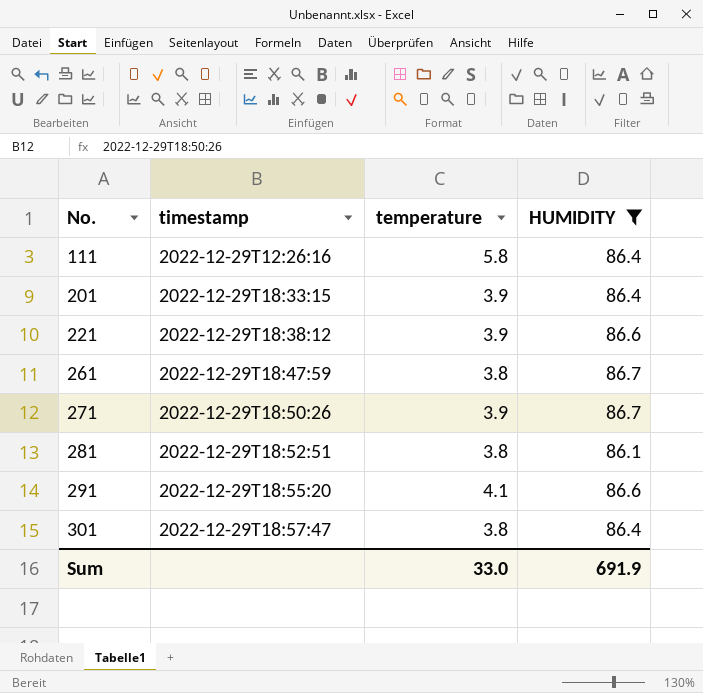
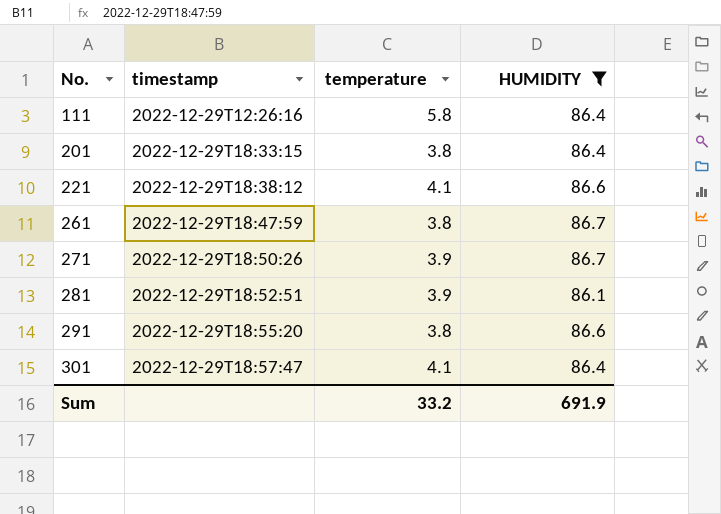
201 | temperature: 3.9 -> 3.8
221 | temperature: 3.9 -> 4.1
281 | temperature: 3.8 -> 3.9
291 | temperature: 4.1 -> 3.8
301 | temperature: 3.8 -> 4.1
Sum | temperature: 33.0 -> 33.2

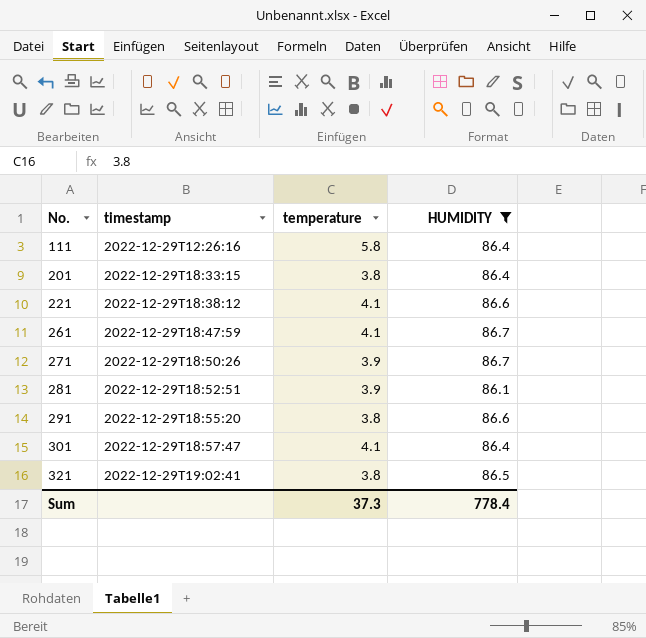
261 | temperature: 3.8 -> 4.1
row 321: none -> 2022-12-29T19:02:41 | 3.8 | 86.5
Sum | temperature: 33.2 -> 37.3
Sum | HUMIDITY: 691.9 -> 778.4

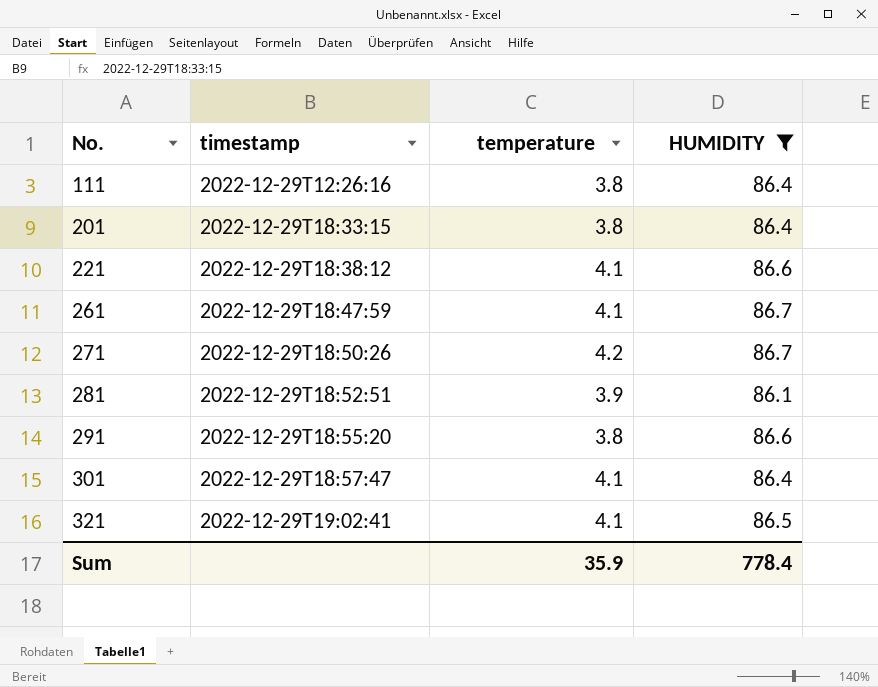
111 | temperature: 5.8 -> 3.8
271 | temperature: 3.9 -> 4.2
321 | temperature: 3.8 -> 4.1
Sum | temperature: 37.3 -> 35.9

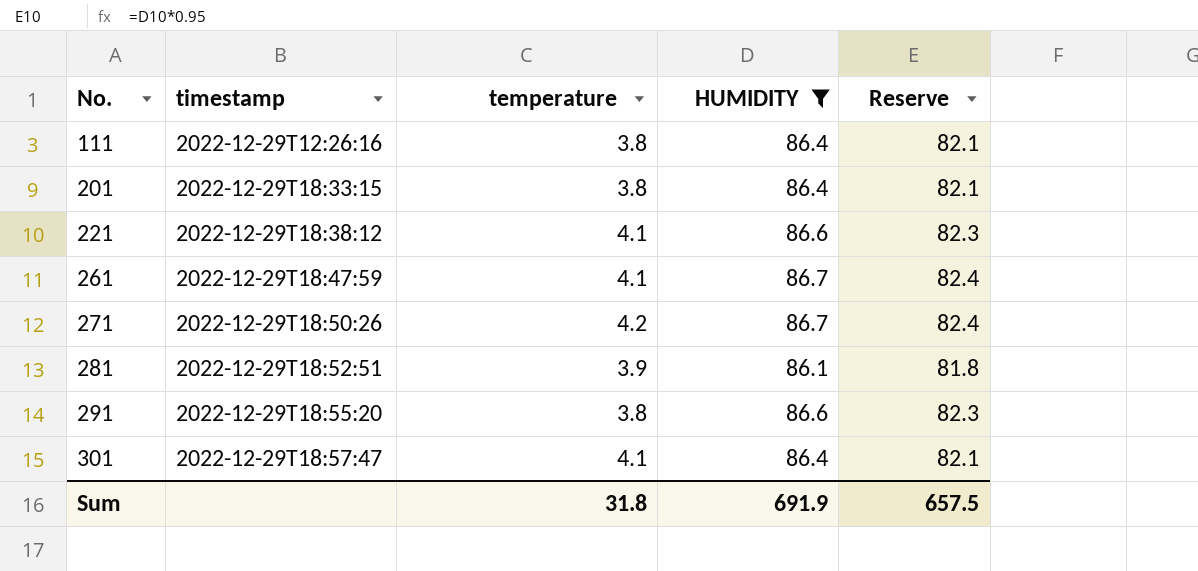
column Reserve | formula: none -> [HUMIDITY] * 0.95
row 321: 2022-12-29T19:02:41 | 4.1 | 86.5 -> none
Sum | temperature: 35.9 -> 31.8
Sum | HUMIDITY: 778.4 -> 691.9

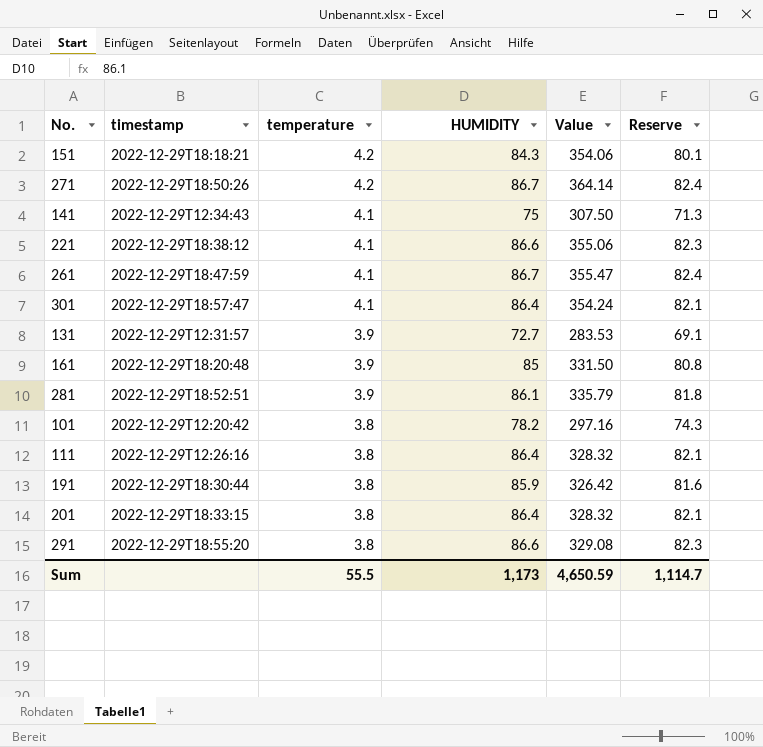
filter: HUMIDITY >= 86.1 -> none
row order: No. ascending -> temperature descending
column Value | formula: none -> [temperature] * [HUMIDITY]
Sum | temperature: 31.8 -> 55.5
Sum | HUMIDITY: 691.9 -> 1,173
Sum | Reserve: 657.5 -> 1,114.7

